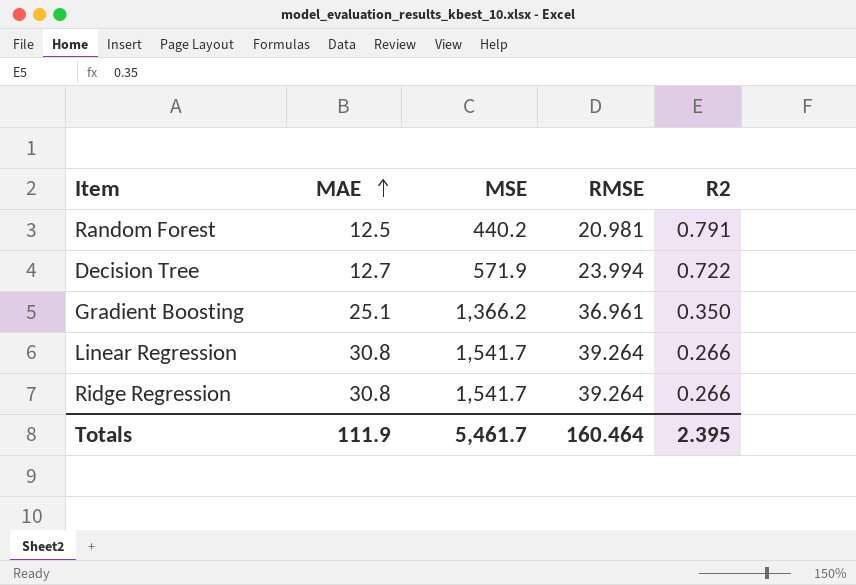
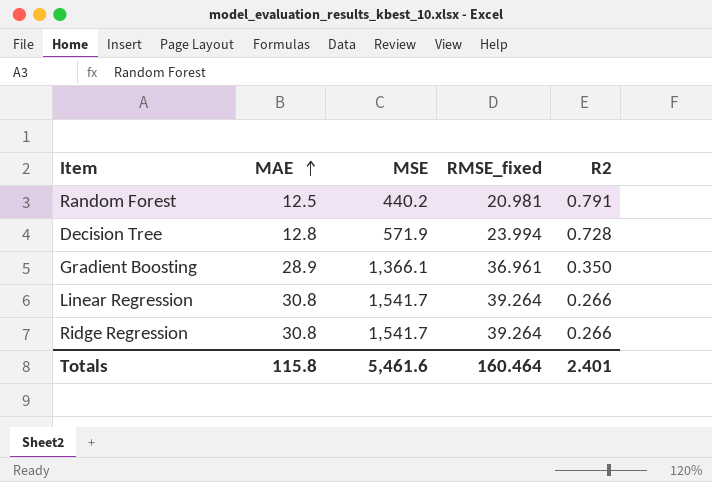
column name: RMSE -> RMSE_fixed
Decision Tree | MAE: 12.7 -> 12.8
Decision Tree | R2: 0.722 -> 0.728
Gradient Boosting | MAE: 25.1 -> 28.9
Gradient Boosting | MSE: 1,366.2 -> 1,366.1
Totals | MAE: 111.9 -> 115.8
Totals | MSE: 5,461.7 -> 5,461.6
Totals | R2: 2.395 -> 2.401

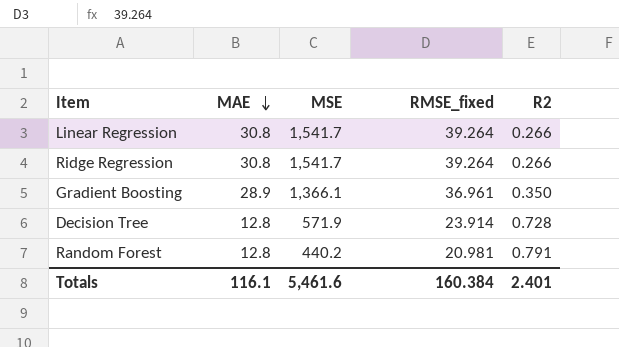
row order: MAE ascending -> MAE descending
Decision Tree | RMSE_fixed: 23.994 -> 23.914
Random Forest | MAE: 12.5 -> 12.8
Totals | MAE: 115.8 -> 116.1
Totals | RMSE_fixed: 160.464 -> 160.384

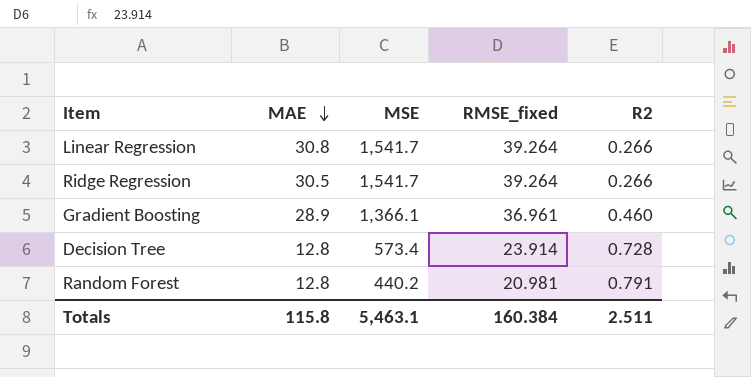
Ridge Regression | MAE: 30.8 -> 30.5
Gradient Boosting | R2: 0.350 -> 0.460
Decision Tree | MSE: 571.9 -> 573.4
Totals | MAE: 116.1 -> 115.8
Totals | MSE: 5,461.6 -> 5,463.1
Totals | R2: 2.401 -> 2.511

